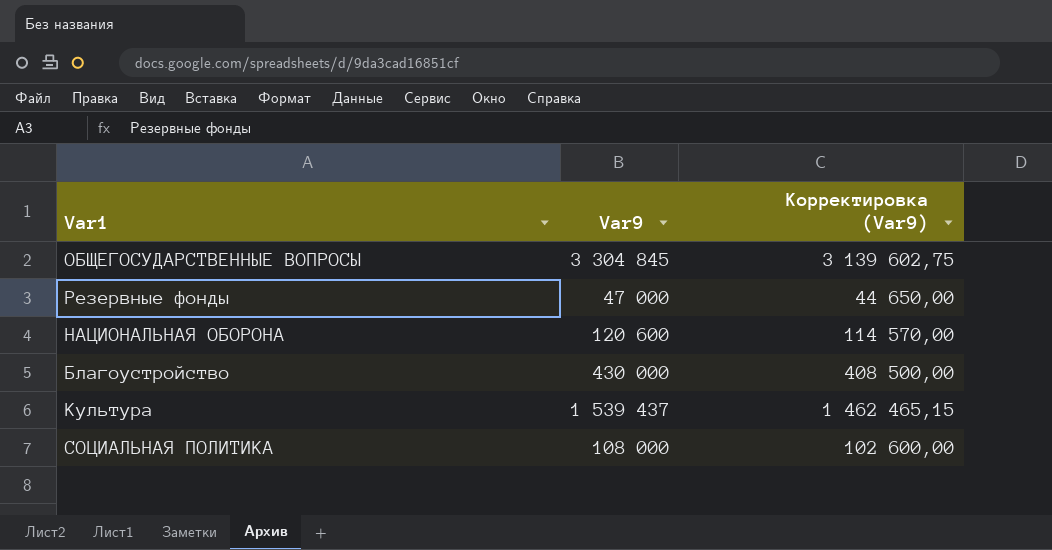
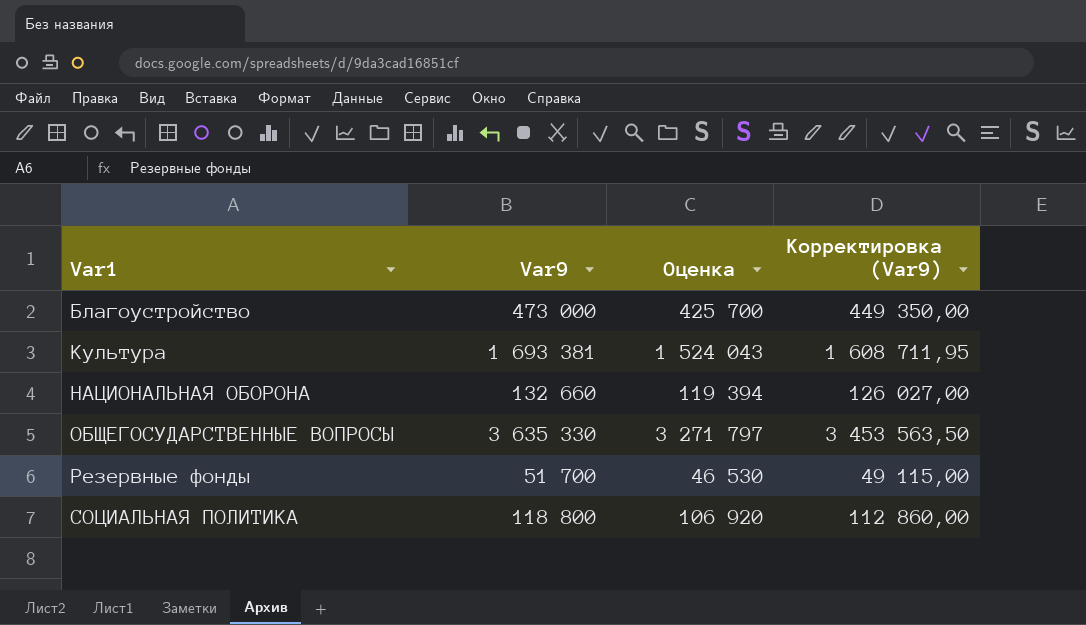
row order: none -> Var1 ascending
column Оценка | formula: none -> [Var9] * 0,9
Благоустройство | Var9: 430 000 -> 473 000
Благоустройство | Корректировка (Var9): 408 500,00 -> 449 350,00
Культура | Var9: 1 539 437 -> 1 693 381
Культура | Корректировка (Var9): 1 462 465,15 -> 1 608 711,95
НАЦИОНАЛЬНАЯ ОБОРОНА | Var9: 120 600 -> 132 660
НАЦИОНАЛЬНАЯ ОБОРОНА | Корректировка (Var9): 114 570,00 -> 126 027,00
ОБЩЕГОСУДАРСТВЕННЫЕ ВОПРОСЫ | Var9: 3 304 845 -> 3 635 330
ОБЩЕГОСУДАРСТВЕННЫЕ ВОПРОСЫ | Корректировка (Var9): 3 139 602,75 -> 3 453 563,50
Резервные фонды | Var9: 47 000 -> 51 700
Резервные фонды | Корректировка (Var9): 44 650,00 -> 49 115,00
СОЦИАЛЬНАЯ ПОЛИТИКА | Var9: 108 000 -> 118 800
СОЦИАЛЬНАЯ ПОЛИТИКА | Корректировка (Var9): 102 600,00 -> 112 860,00

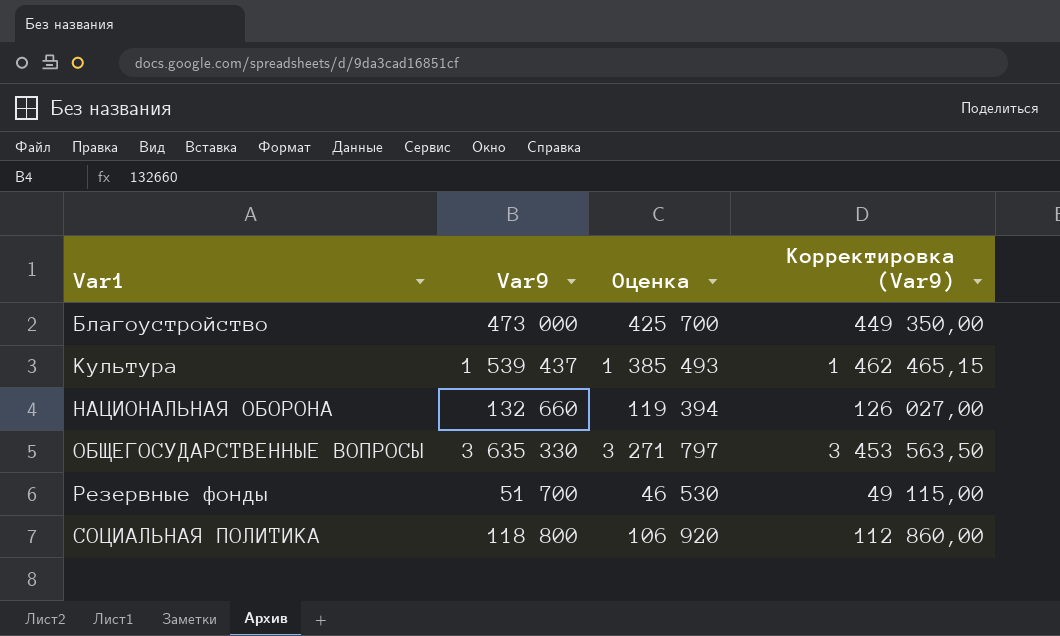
Культура | Var9: 1 693 381 -> 1 539 437
Культура | Оценка: 1 524 043 -> 1 385 493
Культура | Корректировка (Var9): 1 608 711,95 -> 1 462 465,15

